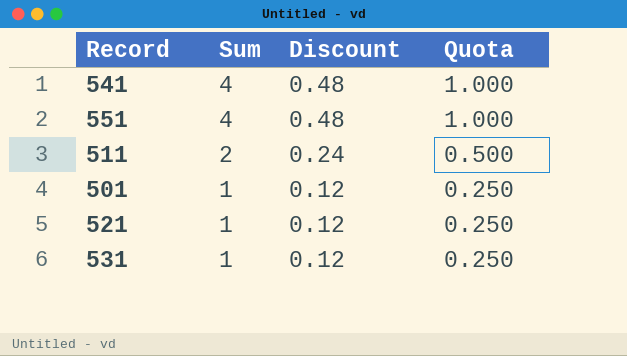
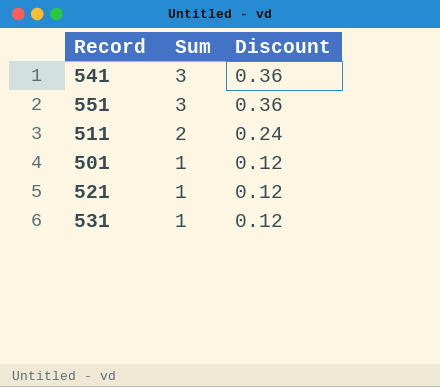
column Quota | formula: [Sum] * 0.25 -> none
541 | Sum: 4 -> 3
541 | Discount: 0.48 -> 0.36
551 | Sum: 4 -> 3
551 | Discount: 0.48 -> 0.36

